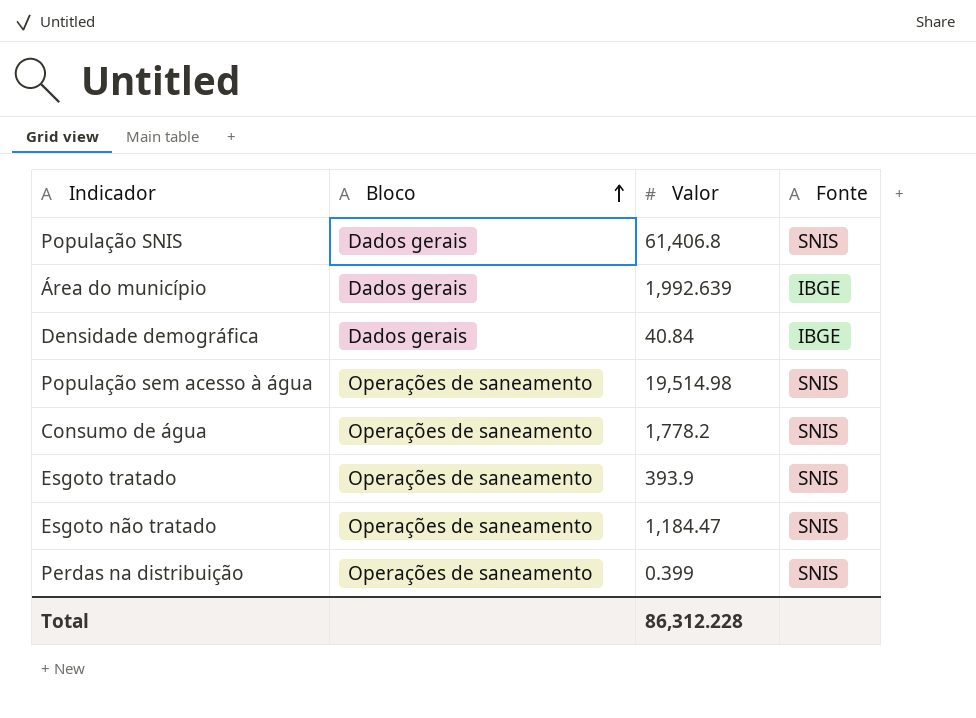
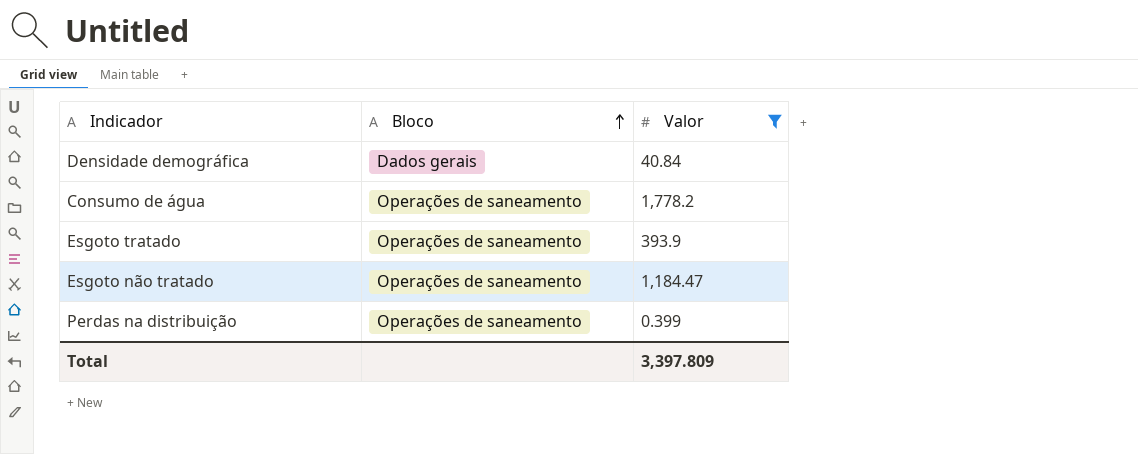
filter: none -> Valor <= 1,778.2
column Fonte | position: 4 -> none
Total | Valor: 86,312.228 -> 3,397.809

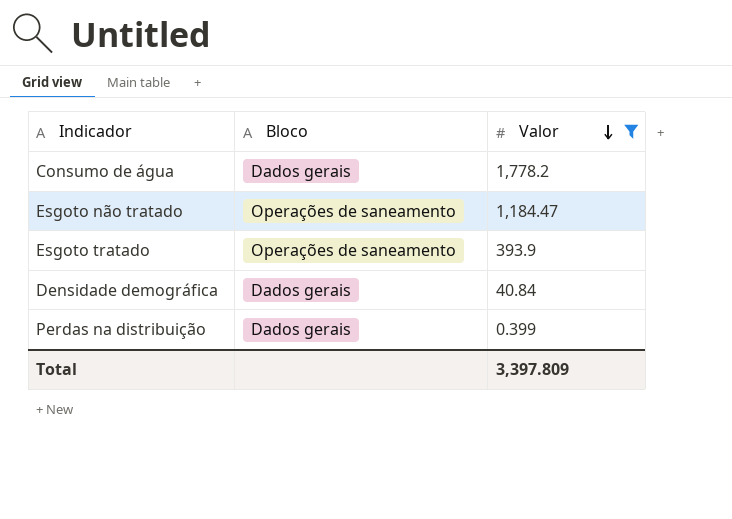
row order: Bloco ascending -> Valor descending
Consumo de água | Bloco: Operações de saneamento -> Dados gerais
Perdas na distribuição | Bloco: Operações de saneamento -> Dados gerais

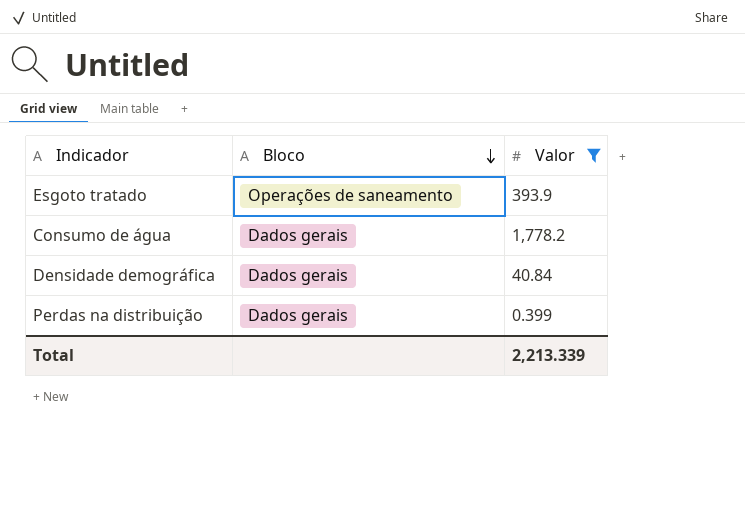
row order: Valor descending -> Bloco descending
row Esgoto não tratado: Operações de saneamento | 1,184.47 -> none
Total | Valor: 3,397.809 -> 2,213.339

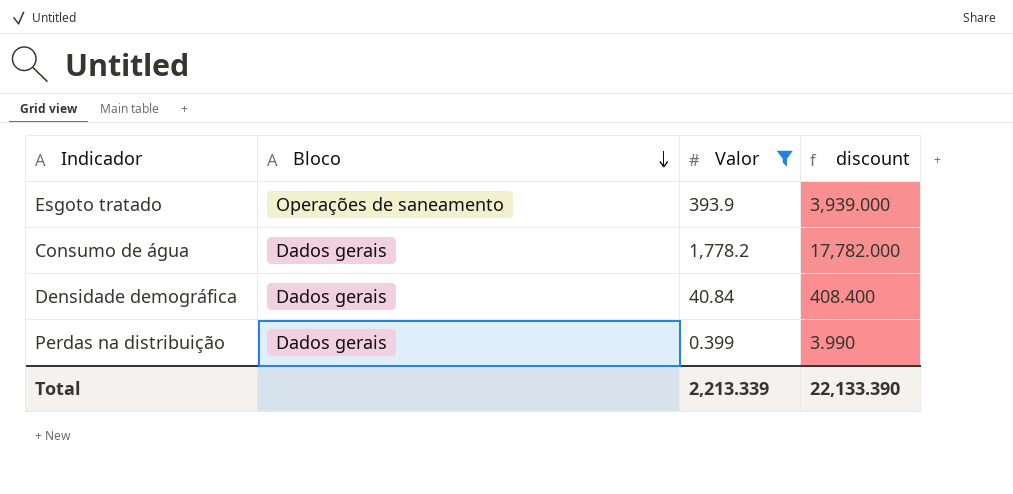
column discount | formula: none -> [Valor] * 10

